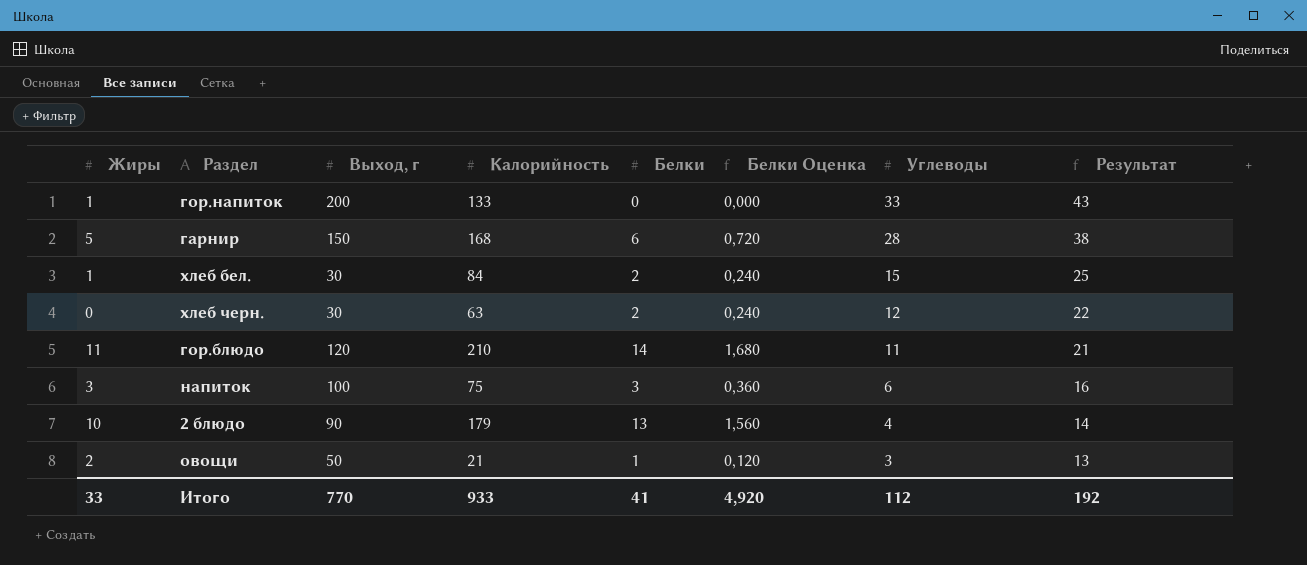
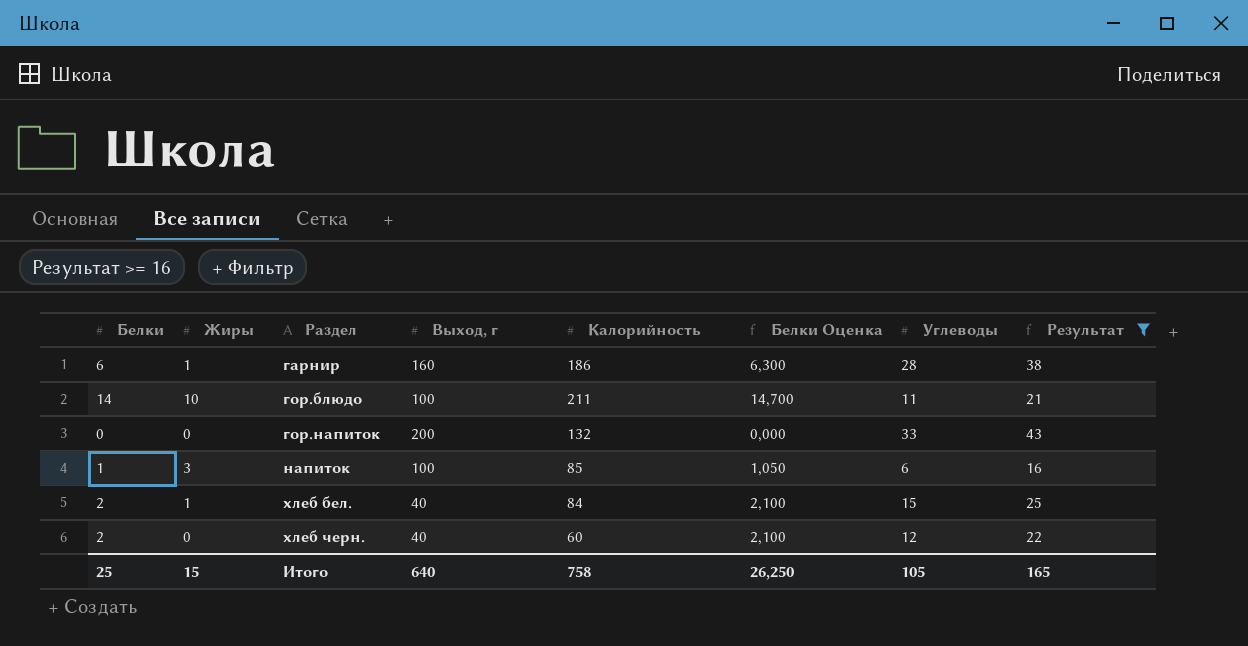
filter: none -> Результат >= 16
row order: Углеводы descending -> Раздел ascending
column Белки | position: 5 -> 1
column Белки Оценка | formula: [Белки] * 0,12 -> [Белки] * 1,05
гарнир | Жиры: 5 -> 1
гарнир | Выход, г: 150 -> 160
гарнир | Калорийность: 168 -> 186
гор.блюдо | Жиры: 11 -> 10
гор.блюдо | Выход, г: 120 -> 100
гор.блюдо | Калорийность: 210 -> 211
гор.напиток | Жиры: 1 -> 0
гор.напиток | Калорийность: 133 -> 132
напиток | Белки: 3 -> 1
напиток | Калорийность: 75 -> 85
хлеб бел. | Выход, г: 30 -> 40
хлеб черн. | Выход, г: 30 -> 40
хлеб черн. | Калорийность: 63 -> 60
Итого | Белки: 41 -> 25
Итого | Жиры: 33 -> 15
Итого | Выход, г: 770 -> 640
Итого | Калорийность: 933 -> 758
Итого | Белки Оценка: 4,920 -> 26,250
Итого | Углеводы: 112 -> 105
Итого | Результат: 192 -> 165

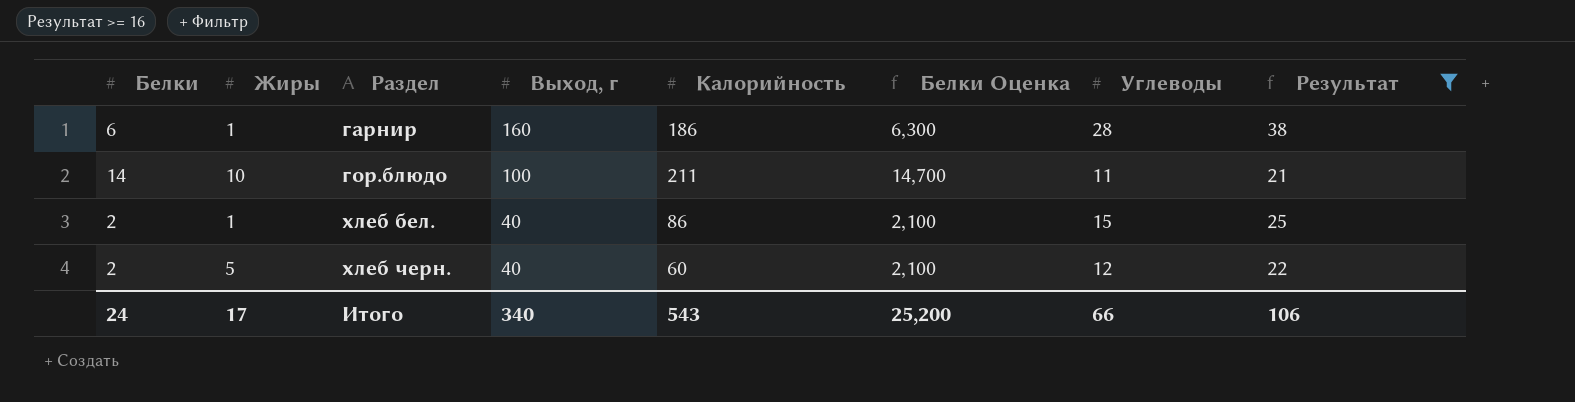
row гор.напиток: 0 | 0 | 200 | 132 | 0,000 | 33 | 43 -> none
row напиток: 1 | 3 | 100 | 85 | 1,050 | 6 | 16 -> none
хлеб бел. | Калорийность: 84 -> 86
хлеб черн. | Жиры: 0 -> 5
Итого | Белки: 25 -> 24
Итого | Жиры: 15 -> 17
Итого | Выход, г: 640 -> 340
Итого | Калорийность: 758 -> 543
Итого | Белки Оценка: 26,250 -> 25,200
Итого | Углеводы: 105 -> 66
Итого | Результат: 165 -> 106

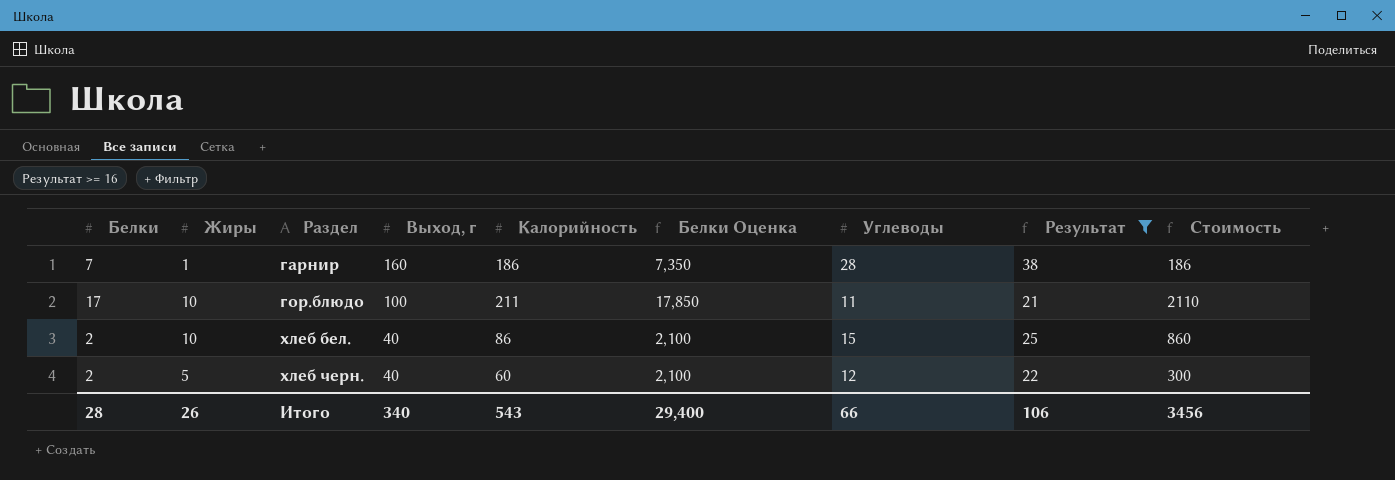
column Стоимость | formula: none -> [Жиры] * [Калорийность]
гарнир | Белки: 6 -> 7
гарнир | Белки Оценка: 6,300 -> 7,350
гор.блюдо | Белки: 14 -> 17
гор.блюдо | Белки Оценка: 14,700 -> 17,850
хлеб бел. | Жиры: 1 -> 10
Итого | Белки: 24 -> 28
Итого | Жиры: 17 -> 26
Итого | Белки Оценка: 25,200 -> 29,400

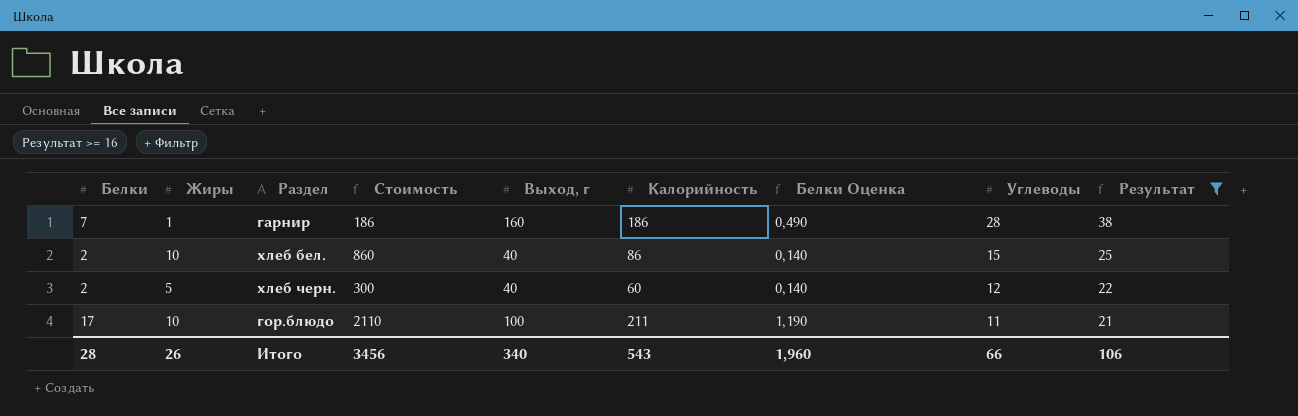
row order: Раздел ascending -> Углеводы descending
column Стоимость | position: 9 -> 4
column Белки Оценка | formula: [Белки] * 1,05 -> [Белки] * 0,07
Итого | Белки Оценка: 29,400 -> 1,960

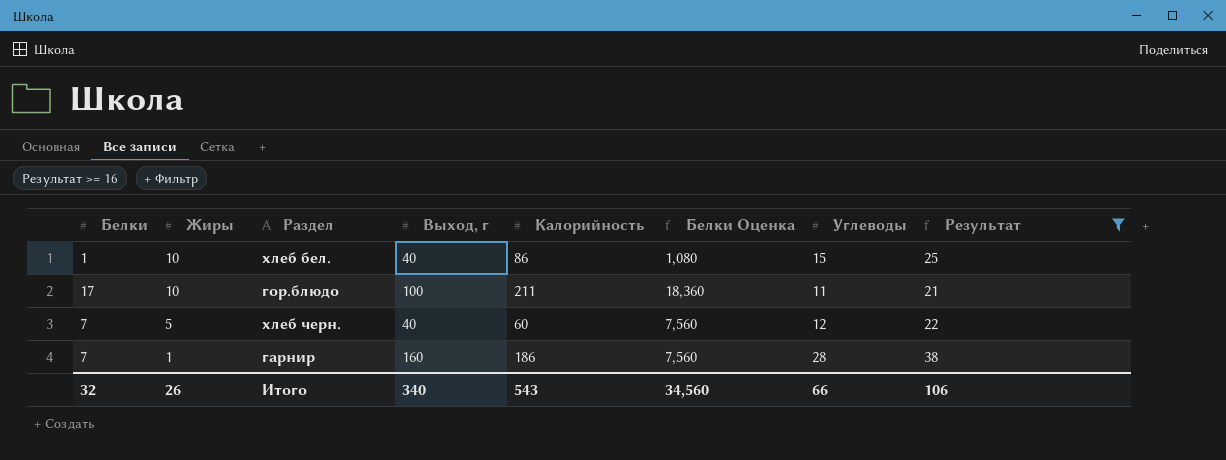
row order: Углеводы descending -> Жиры descending
column Стоимость | formula: [Жиры] * [Калорийность] -> none
column Белки Оценка | formula: [Белки] * 0,07 -> [Белки] * 1,08
хлеб бел. | Белки: 2 -> 1
хлеб черн. | Белки: 2 -> 7
Итого | Белки: 28 -> 32
Итого | Белки Оценка: 1,960 -> 34,560

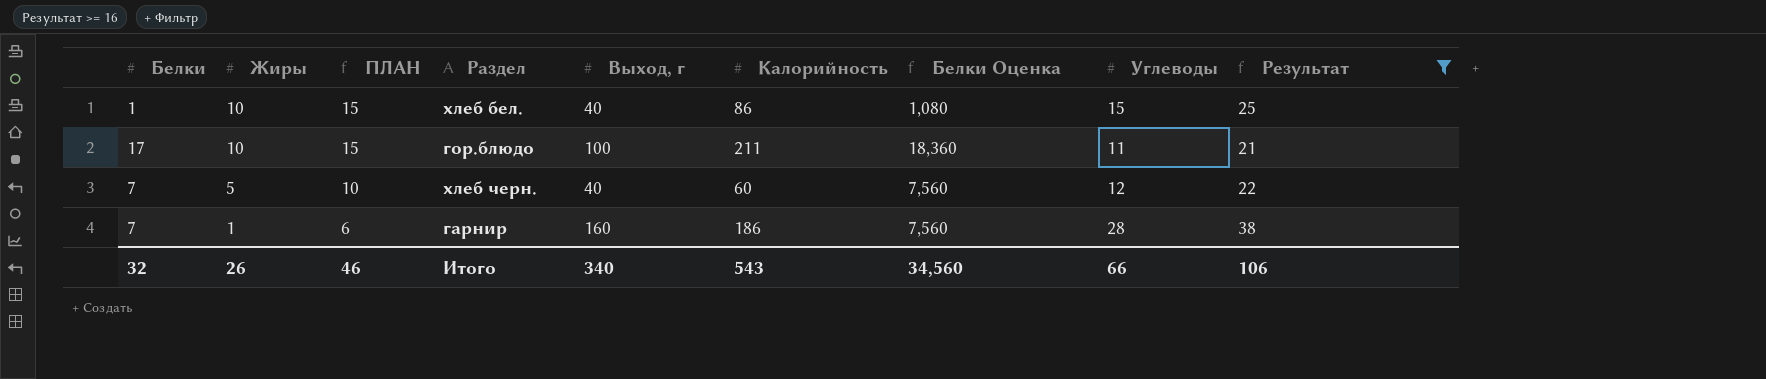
column ПЛАН | formula: none -> [Жиры] + 5

